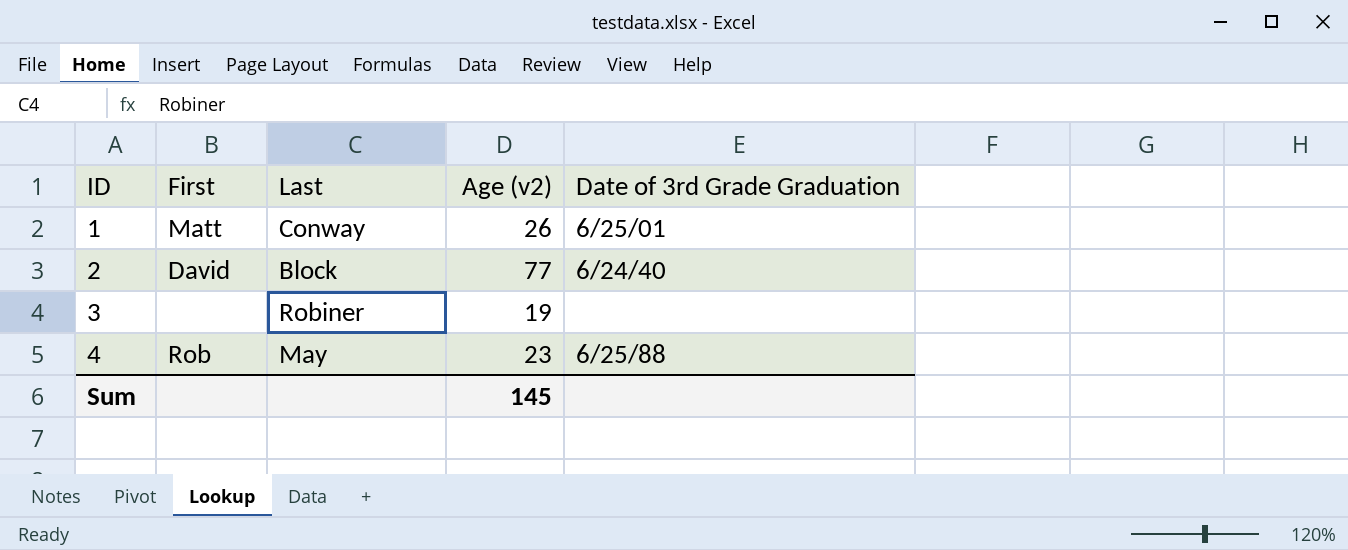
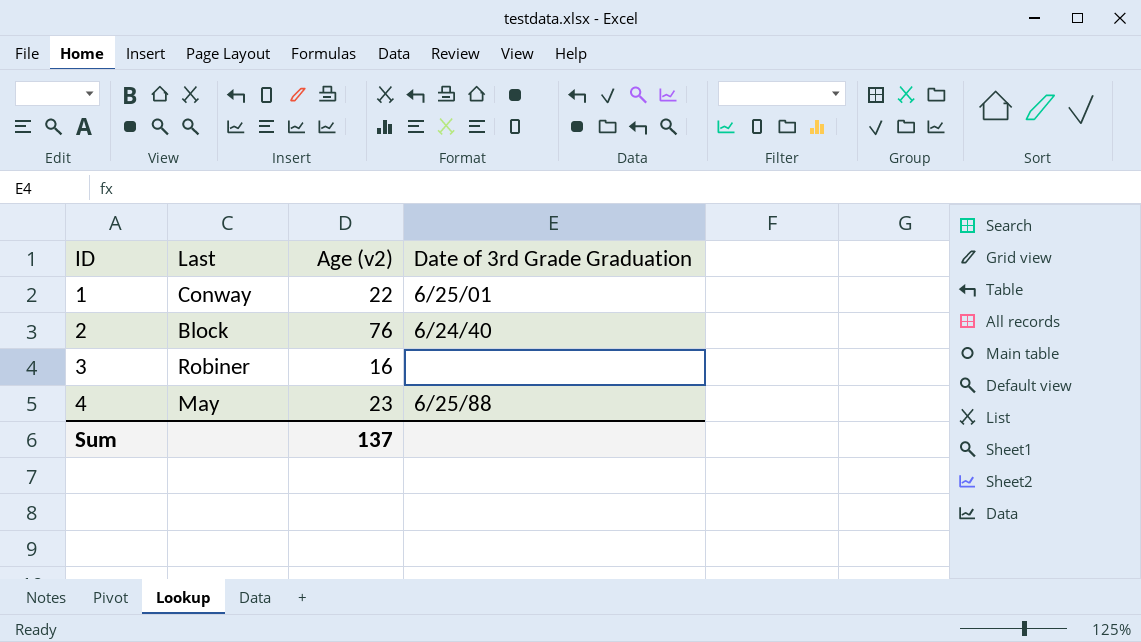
column First | position: 2 -> none
1 | Age (v2): 26 -> 22
2 | Age (v2): 77 -> 76
3 | Age (v2): 19 -> 16
Sum | Age (v2): 145 -> 137

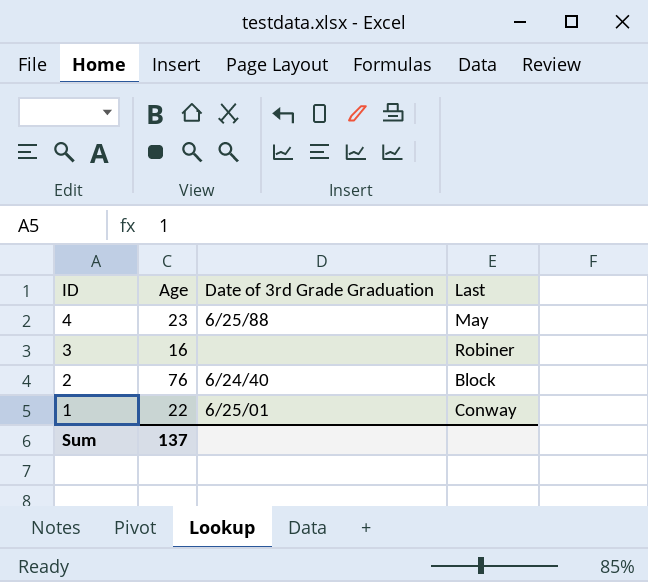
row order: ID ascending -> ID descending
column name: Age (v2) -> Age
column Last | position: 2 -> 4

